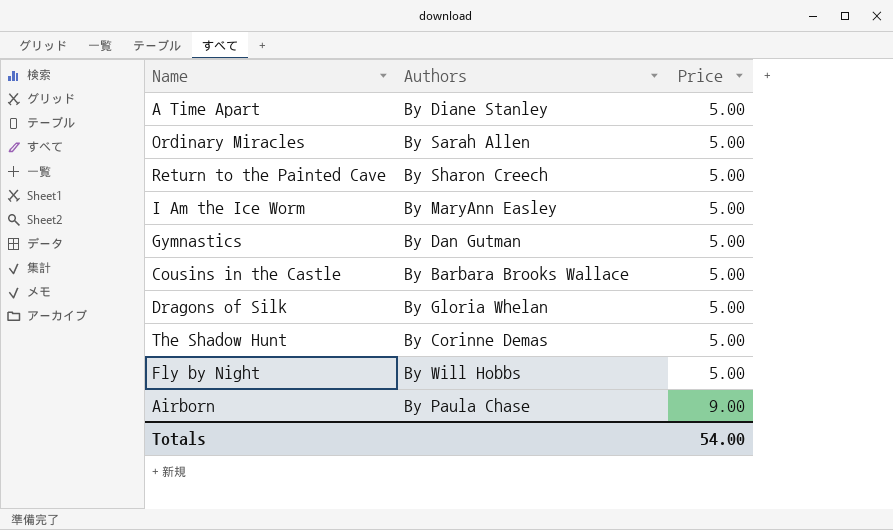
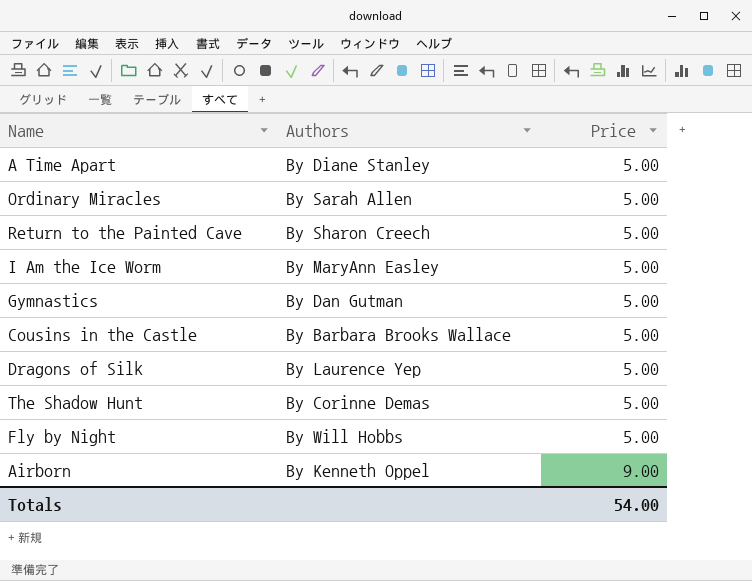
Dragons of Silk | Authors: By Gloria Whelan -> By Laurence Yep
Airborn | Authors: By Paula Chase -> By Kenneth Oppel

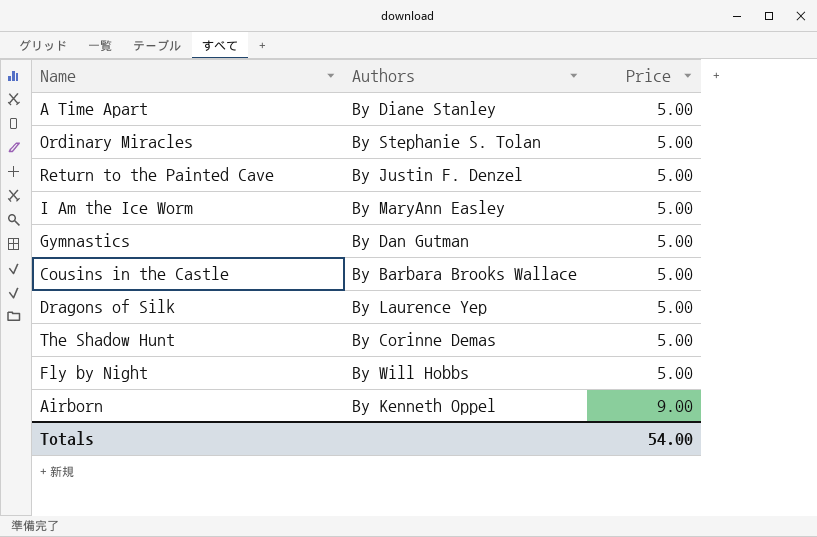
Ordinary Miracles | Authors: By Sarah Allen -> By Stephanie S. Tolan
Return to the Painted Cave | Authors: By Sharon Creech -> By Justin F. Denzel

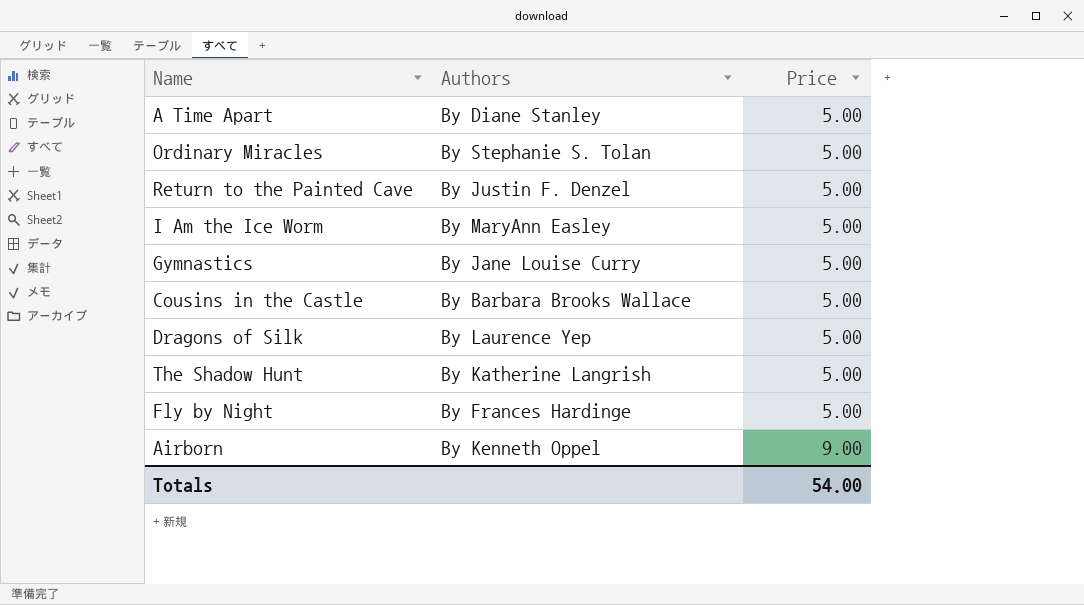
Gymnastics | Authors: By Dan Gutman -> By Jane Louise Curry
The Shadow Hunt | Authors: By Corinne Demas -> By Katherine Langrish
Fly by Night | Authors: By Will Hobbs -> By Frances Hardinge

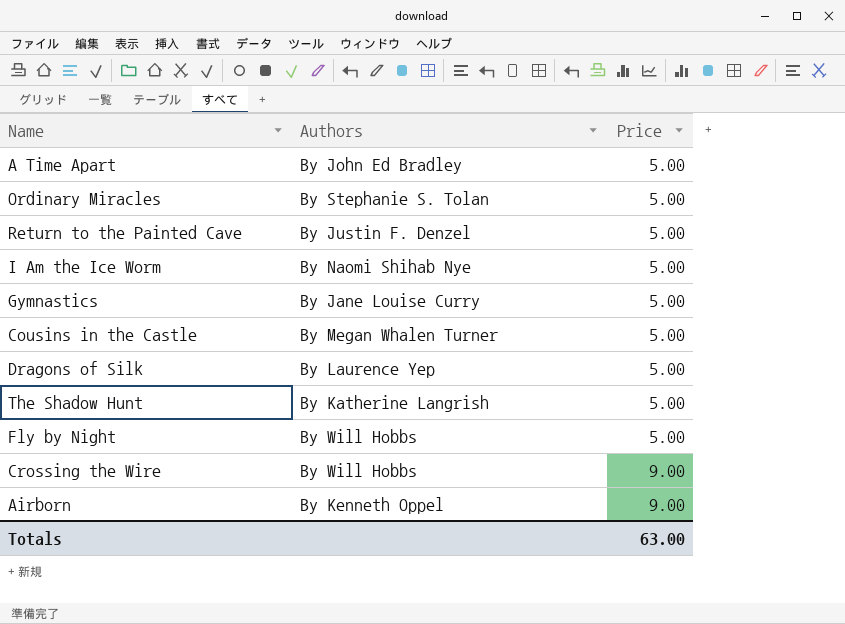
A Time Apart | Authors: By Diane Stanley -> By John Ed Bradley
I Am the Ice Worm | Authors: By MaryAnn Easley -> By Naomi Shihab Nye
Cousins in the Castle | Authors: By Barbara Brooks Wallace -> By Megan Whalen Turner
Fly by Night | Authors: By Frances Hardinge -> By Will Hobbs
row Crossing the Wire: none -> By Will Hobbs | 9.00
Totals | Price: 54.00 -> 63.00

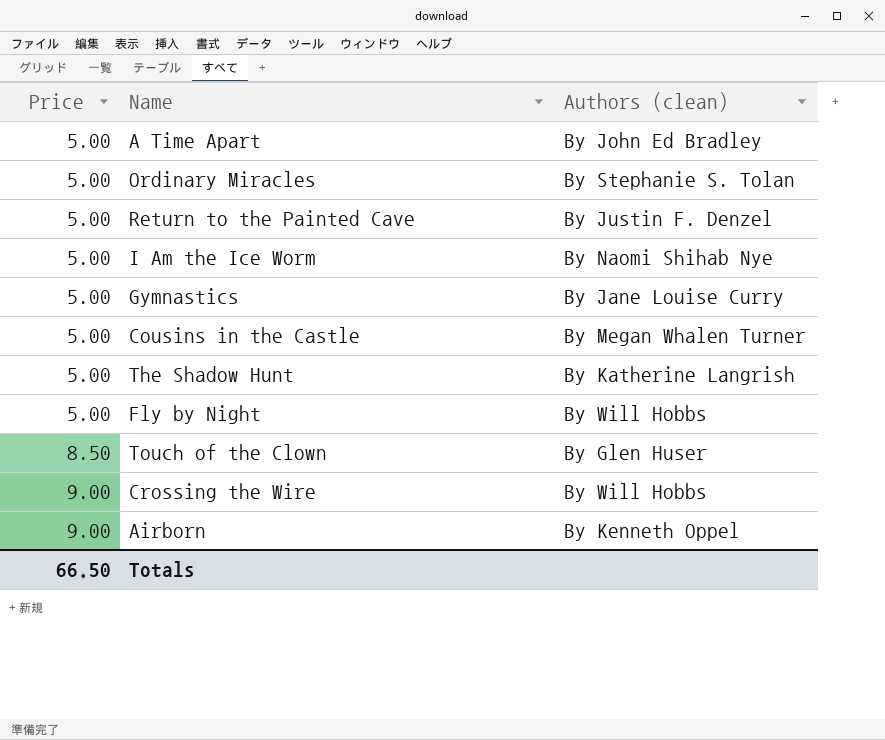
column Price | position: 3 -> 1
column name: Authors -> Authors (clean)
row Dragons of Silk: By Laurence Yep | 5.00 -> none
row Touch of the Clown: none -> 8.50 | By Glen Huser
Totals | Price: 63.00 -> 66.50

